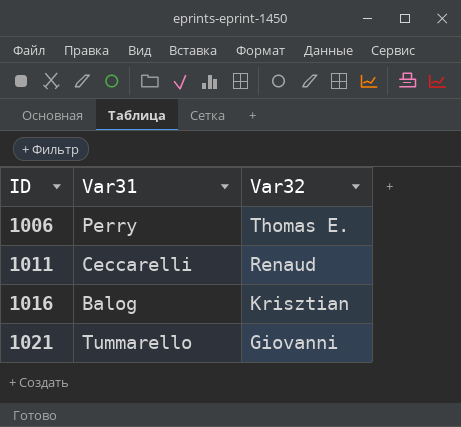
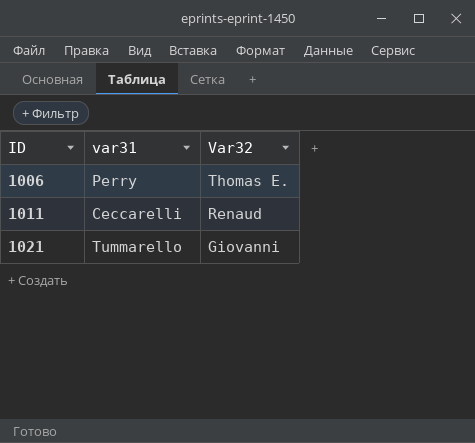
column name: Var31 -> var31
row 1016: Balog | Krisztian -> none

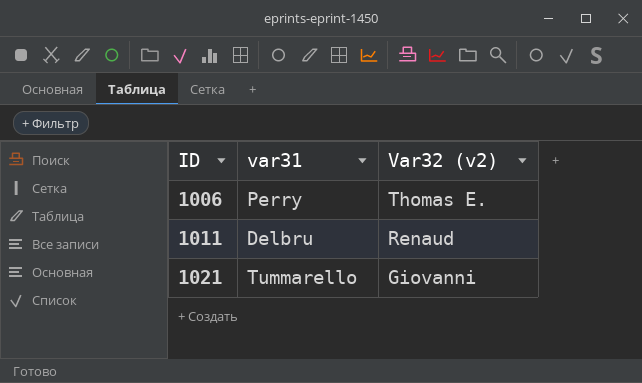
column name: Var32 -> Var32 (v2)
1011 | var31: Ceccarelli -> Delbru

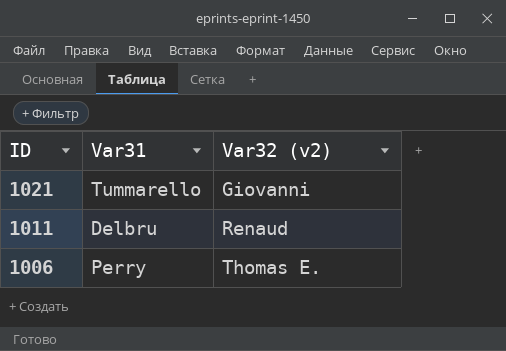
row order: ID ascending -> ID descending
column name: var31 -> Var31

